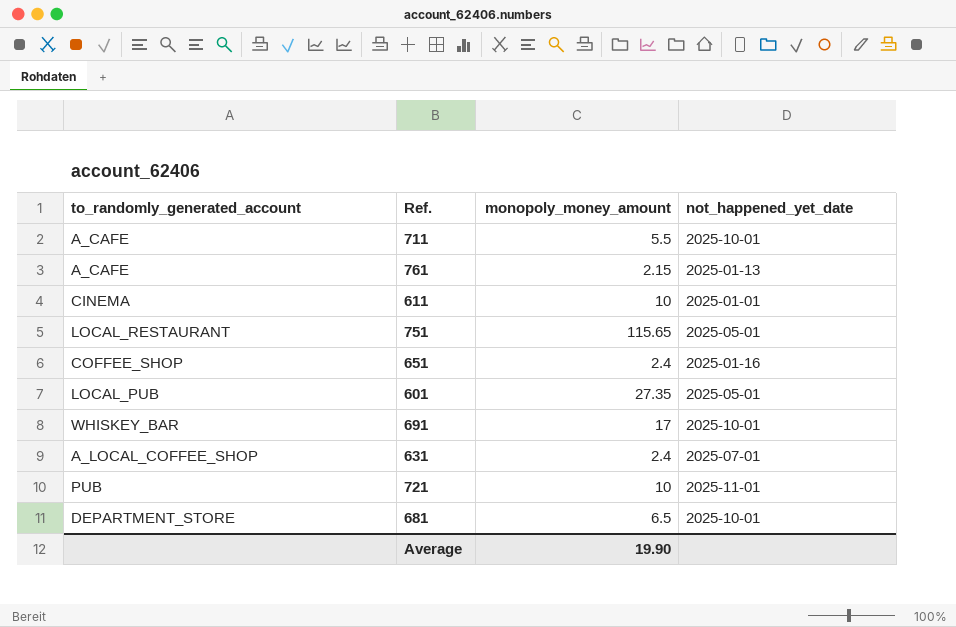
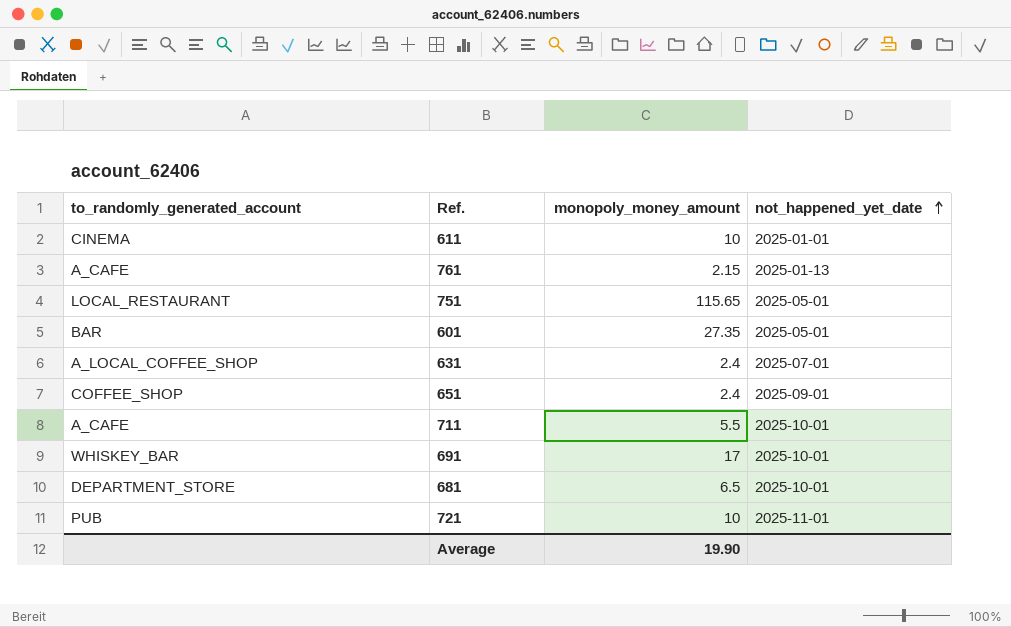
row order: none -> not_happened_yet_date ascending
601 | to_randomly_generated_account: LOCAL_PUB -> BAR
651 | not_happened_yet_date: 2025-01-16 -> 2025-09-01

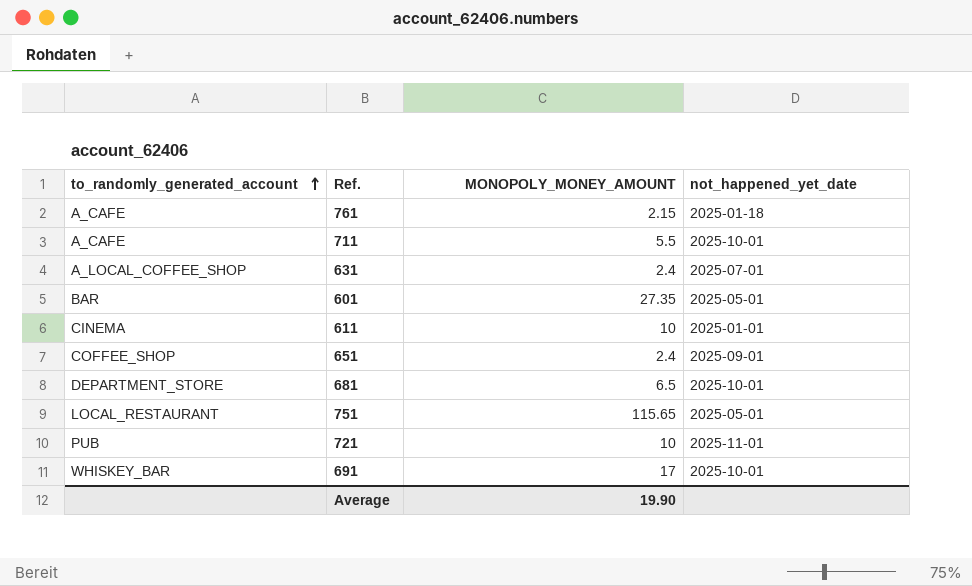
row order: not_happened_yet_date ascending -> to_randomly_generated_account ascending
column name: monopoly_money_amount -> MONOPOLY_MONEY_AMOUNT
761 | not_happened_yet_date: 2025-01-13 -> 2025-01-18

